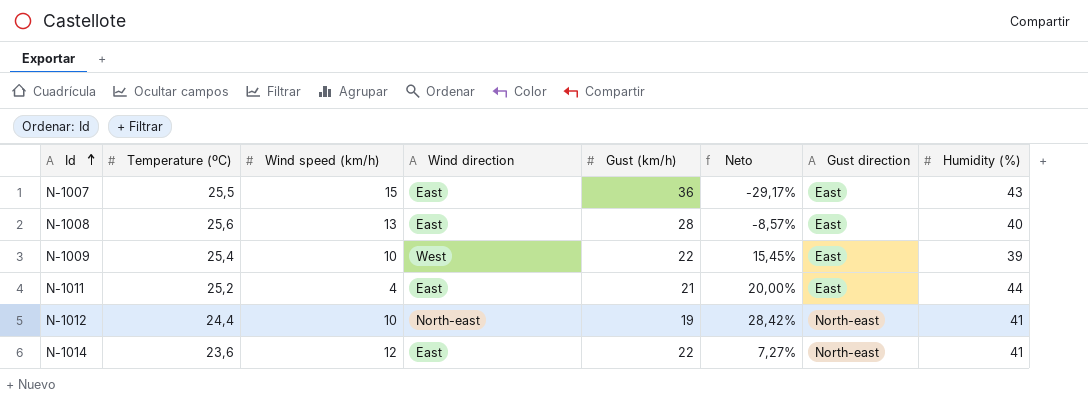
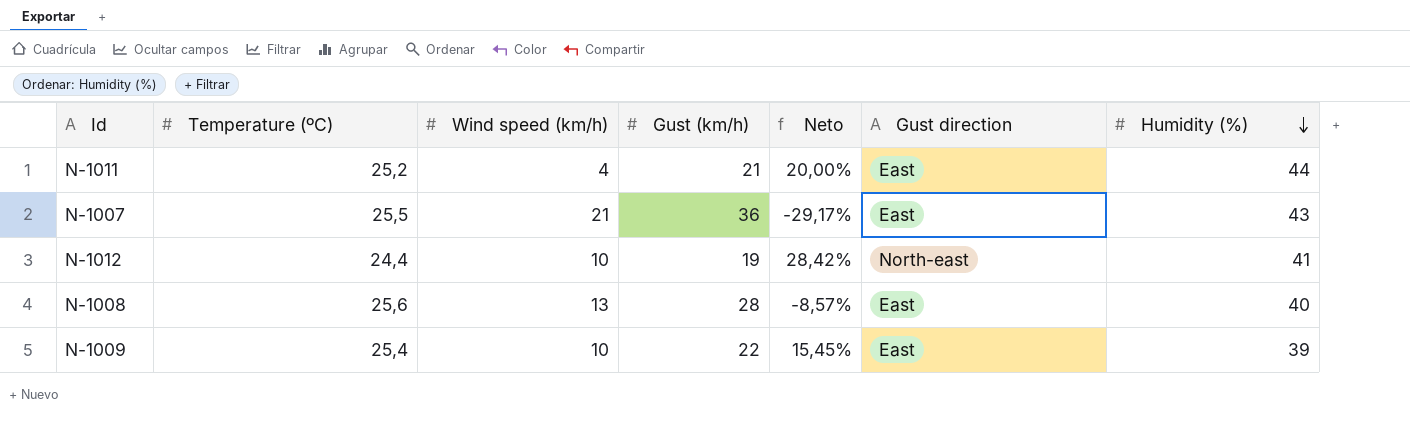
row order: Id ascending -> Humidity (%) descending
column Wind direction | position: 4 -> none
row N-1014: 23,6 | 12 | East | 22 | 7,27% | North-east | 41 -> none
N-1007 | Wind speed (km/h): 15 -> 21

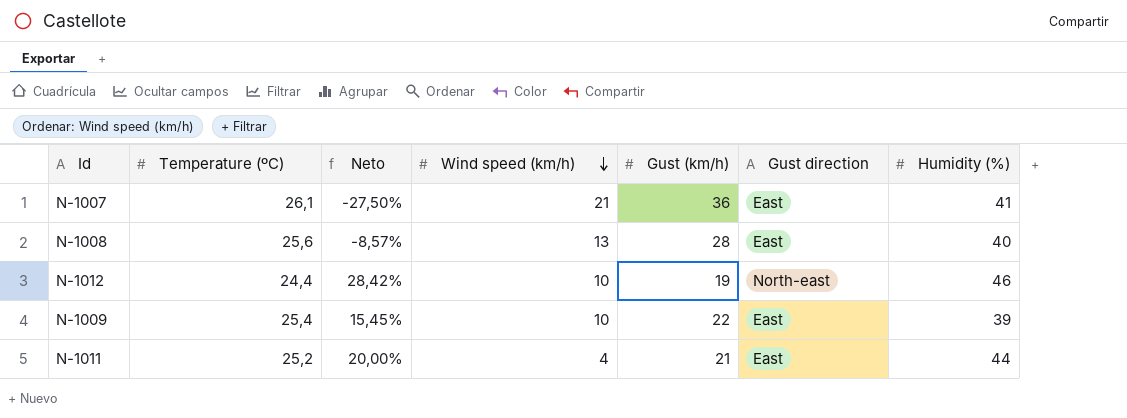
row order: Humidity (%) descending -> Wind speed (km/h) descending
column Neto | position: 5 -> 3
N-1007 | Temperature (ºC): 25,5 -> 26,1
N-1007 | Neto: -29,17% -> -27,50%
N-1007 | Humidity (%): 43 -> 41
N-1012 | Humidity (%): 41 -> 46

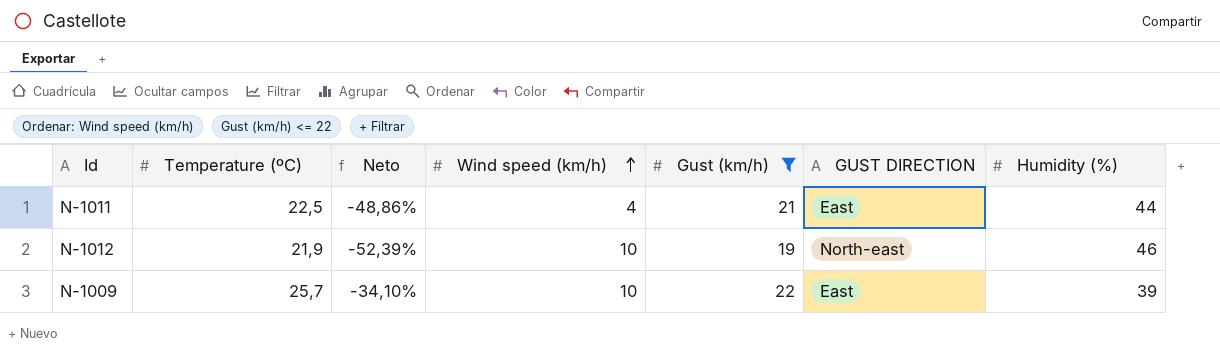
filter: none -> Gust (km/h) <= 22
row order: Wind speed (km/h) descending -> Wind speed (km/h) ascending
column Neto | formula: ([Temperature (ºC)] - [Gust (km/h)]) / [Gust (km/h)] -> ([Temperature (ºC)] - [Humidity (%)]) / [Humidity (%)]
column name: Gust direction -> GUST DIRECTION
N-1011 | Temperature (ºC): 25,2 -> 22,5
N-1012 | Temperature (ºC): 24,4 -> 21,9
N-1009 | Temperature (ºC): 25,4 -> 25,7

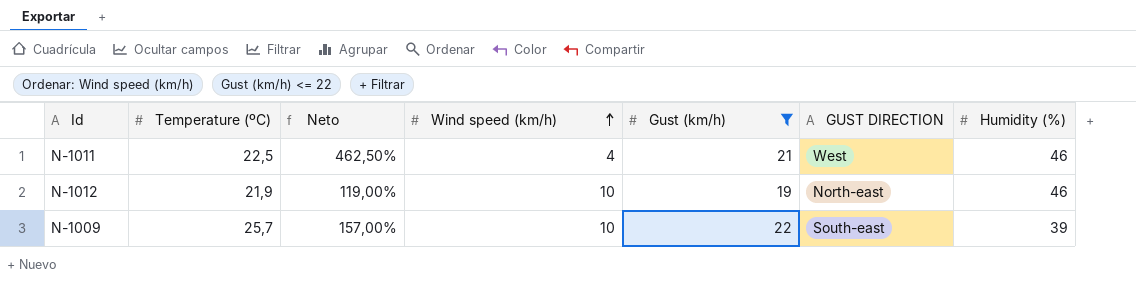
column Neto | formula: ([Temperature (ºC)] - [Humidity (%)]) / [Humidity (%)] -> ([Temperature (ºC)] - [Wind speed (km/h)]) / [Wind speed (km/h)]
N-1011 | GUST DIRECTION: East -> West
N-1011 | Humidity (%): 44 -> 46
N-1009 | GUST DIRECTION: East -> South-east

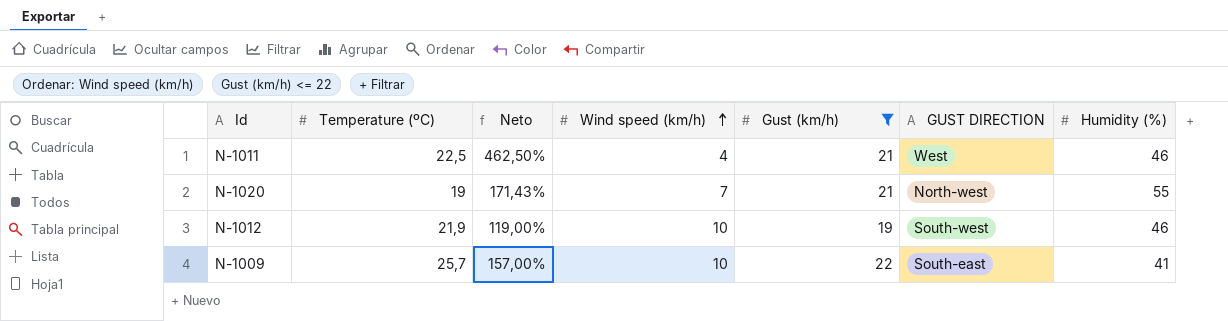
row N-1020: none -> 19 | 171,43% | 7 | 21 | North-west | 55
N-1012 | GUST DIRECTION: North-east -> South-west
N-1009 | Humidity (%): 39 -> 41

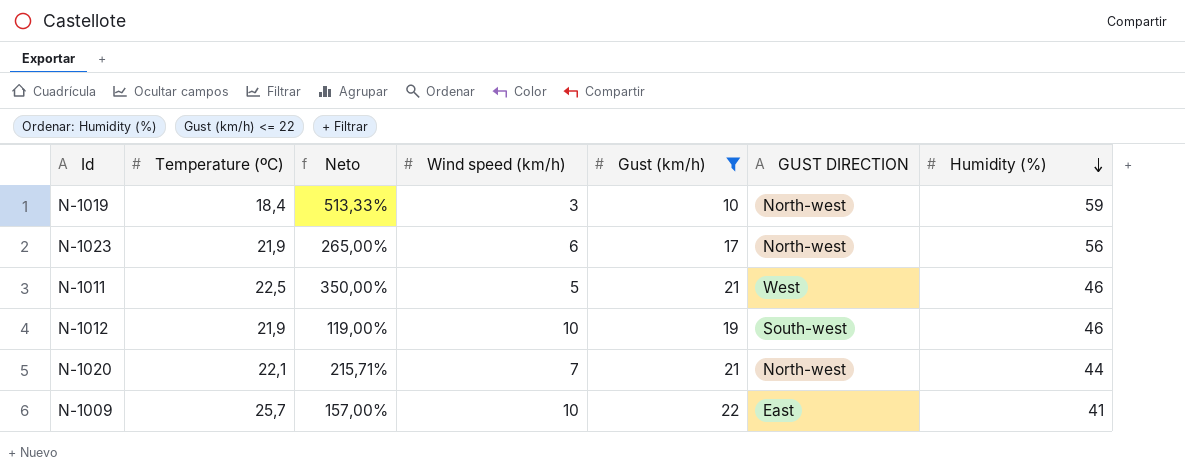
row order: Wind speed (km/h) ascending -> Humidity (%) descending
row N-1019: none -> 18,4 | 513,33% | 3 | 10 | North-west | 59
row N-1023: none -> 21,9 | 265,00% | 6 | 17 | North-west | 56
N-1011 | Neto: 462,50% -> 350,00%
N-1011 | Wind speed (km/h): 4 -> 5
N-1020 | Temperature (ºC): 19 -> 22,1
N-1020 | Neto: 171,43% -> 215,71%
N-1020 | Humidity (%): 55 -> 44
N-1009 | GUST DIRECTION: South-east -> East

